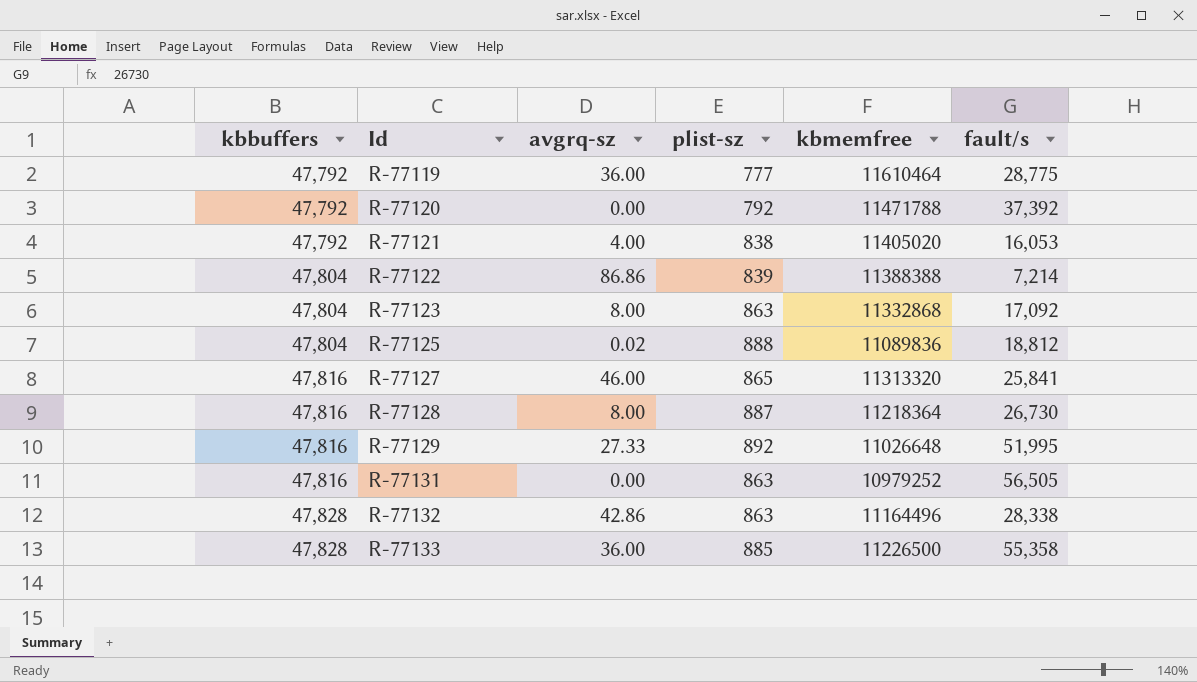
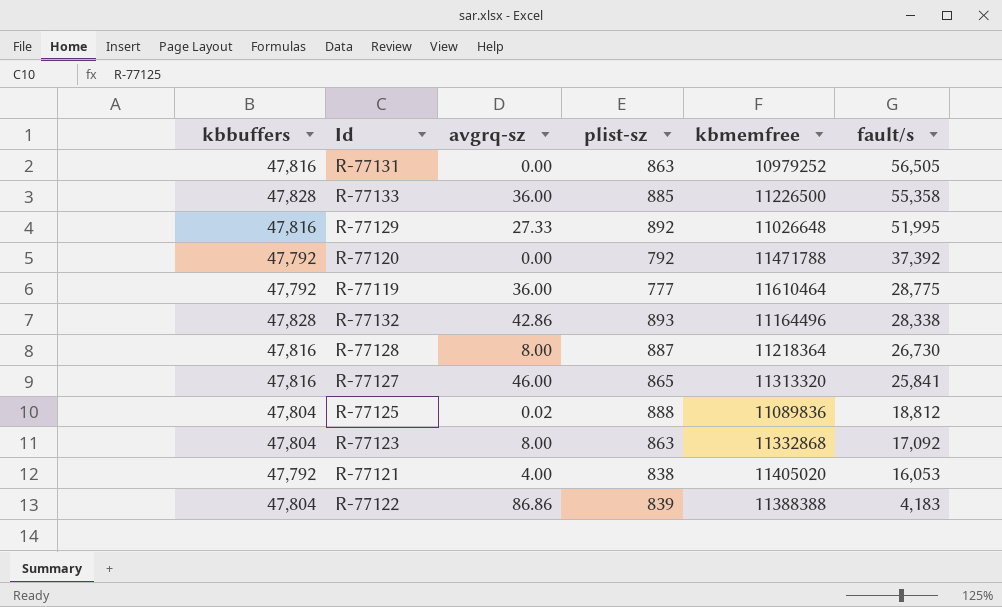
row order: kbbuffers ascending -> fault/s descending
R-77132 | plist-sz: 863 -> 893
R-77122 | fault/s: 7,214 -> 4,183

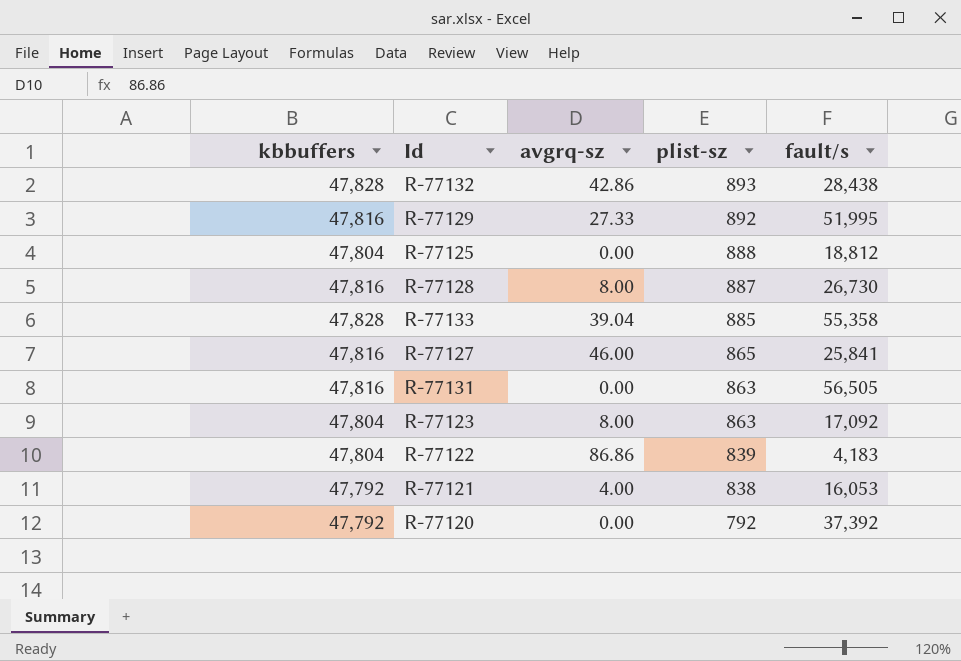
row order: fault/s descending -> plist-sz descending
column kbmemfree | position: 5 -> none
row R-77119: 47,792 | 36.00 | 777 | 11610464 | 28,775 -> none
R-77132 | fault/s: 28,338 -> 28,438
R-77125 | avgrq-sz: 0.02 -> 0.00
R-77133 | avgrq-sz: 36.00 -> 39.04

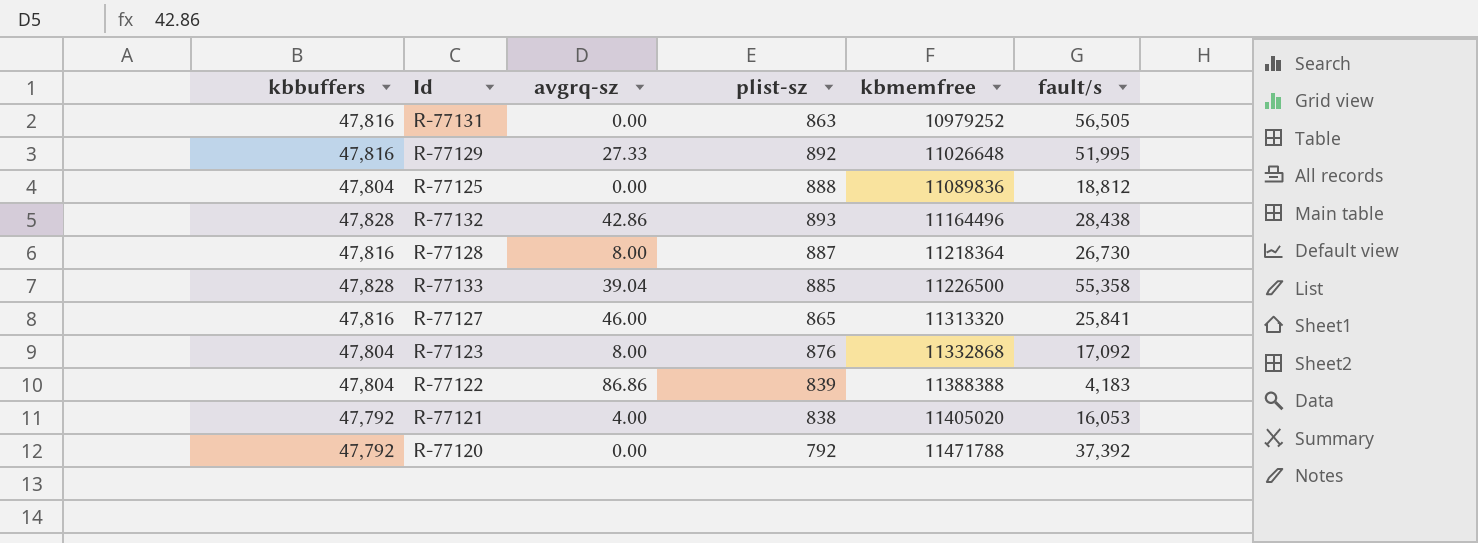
row order: plist-sz descending -> kbmemfree ascending
column kbmemfree | position: none -> 5
R-77123 | plist-sz: 863 -> 876

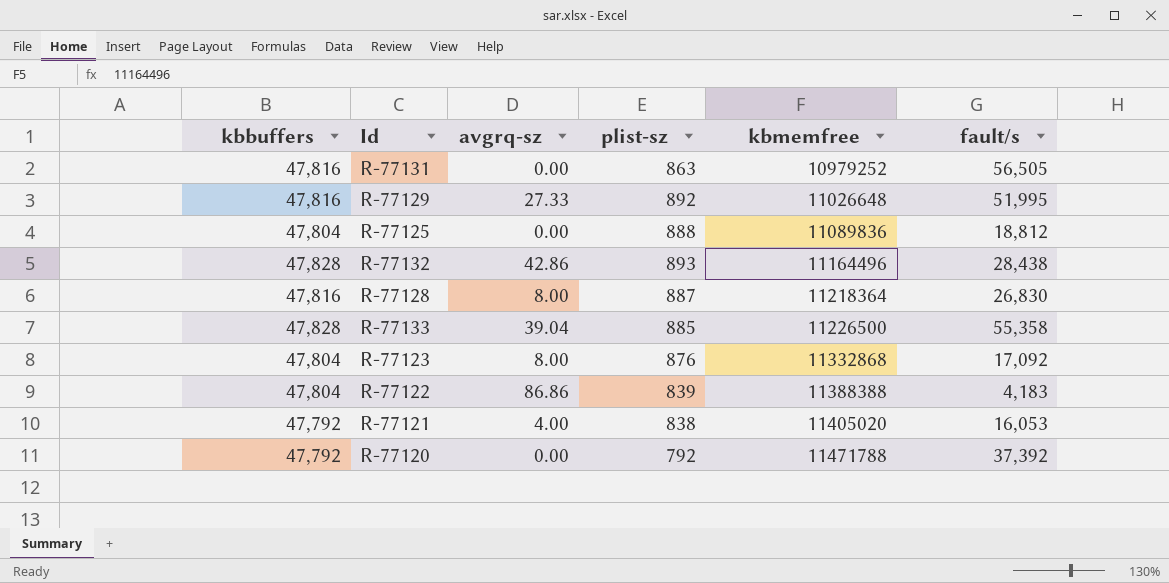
row R-77127: 47,816 | 46.00 | 865 | 11313320 | 25,841 -> none
R-77128 | fault/s: 26,730 -> 26,830

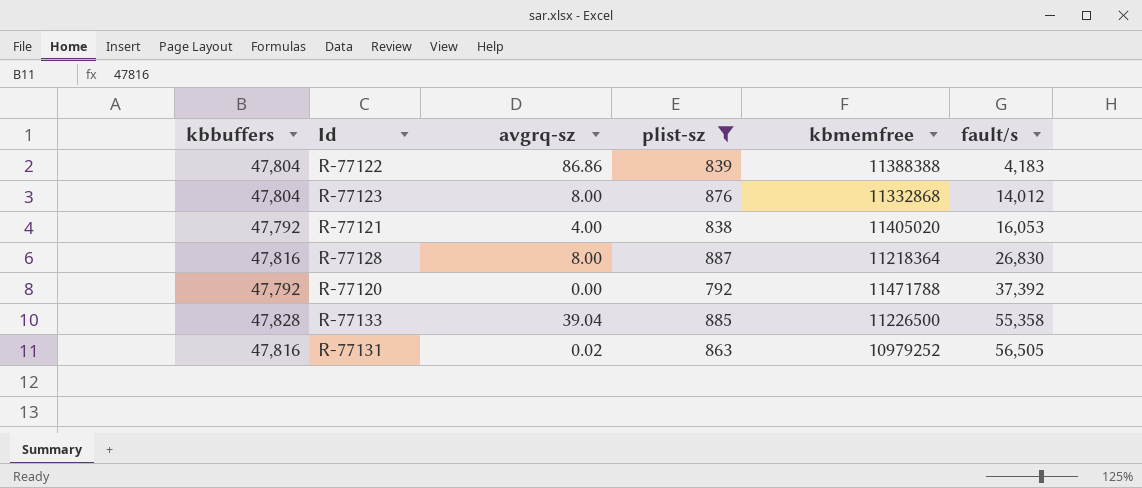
filter: none -> plist-sz <= 887
row order: kbmemfree ascending -> fault/s ascending
R-77123 | fault/s: 17,092 -> 14,012
R-77131 | avgrq-sz: 0.00 -> 0.02

